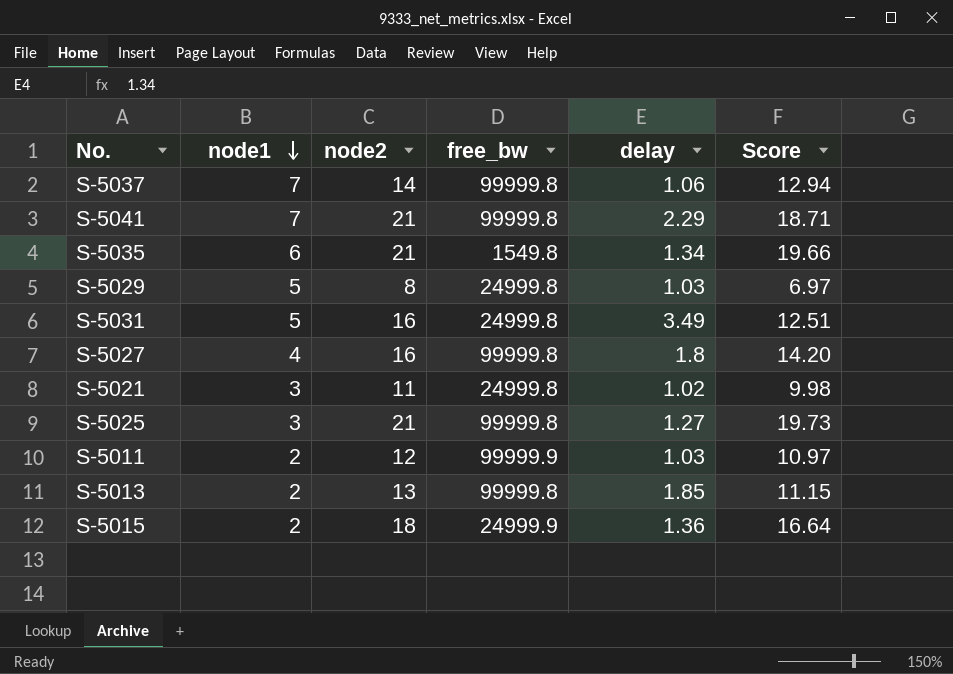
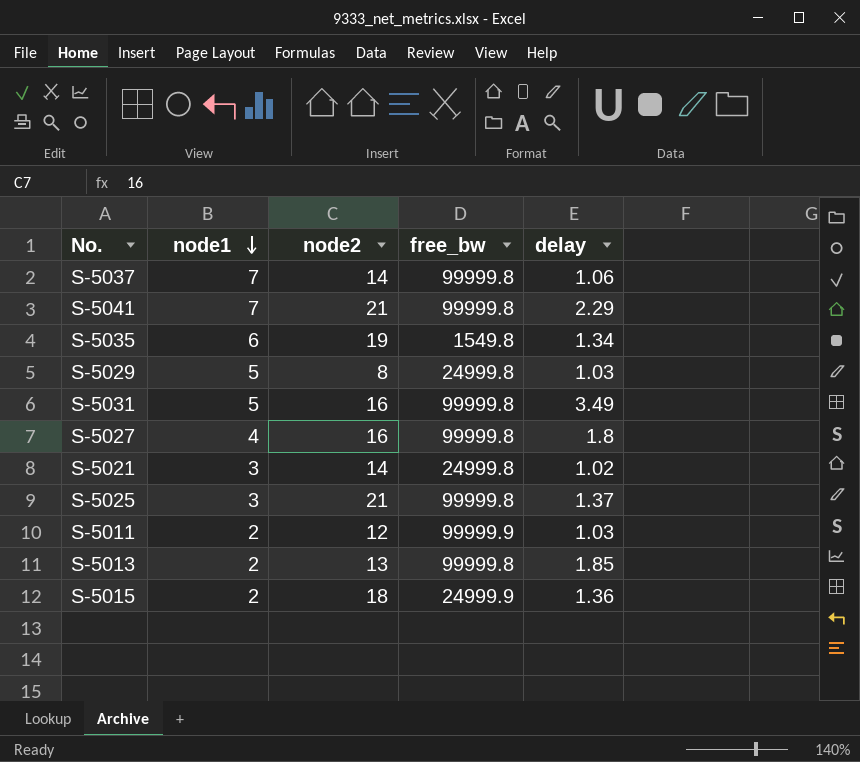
column Score | formula: [node2] - [delay] -> none
S-5035 | node2: 21 -> 19
S-5031 | free_bw: 24999.8 -> 99999.8
S-5021 | node2: 11 -> 14
S-5025 | delay: 1.27 -> 1.37

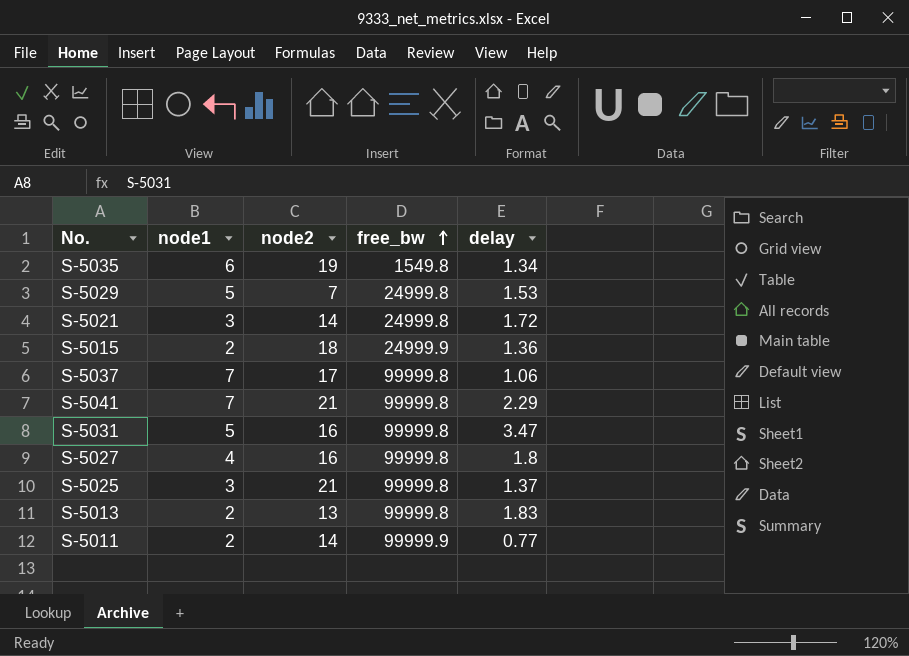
row order: node1 descending -> free_bw ascending
S-5029 | node2: 8 -> 7
S-5029 | delay: 1.03 -> 1.53
S-5021 | delay: 1.02 -> 1.72
S-5037 | node2: 14 -> 17
S-5031 | delay: 3.49 -> 3.47
S-5013 | delay: 1.85 -> 1.83
S-5011 | node2: 12 -> 14
S-5011 | delay: 1.03 -> 0.77

